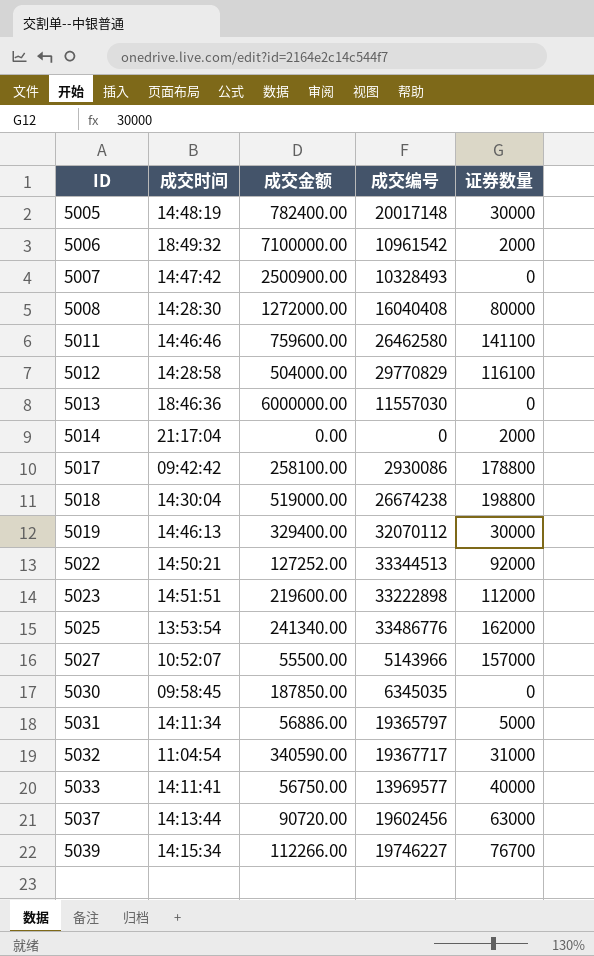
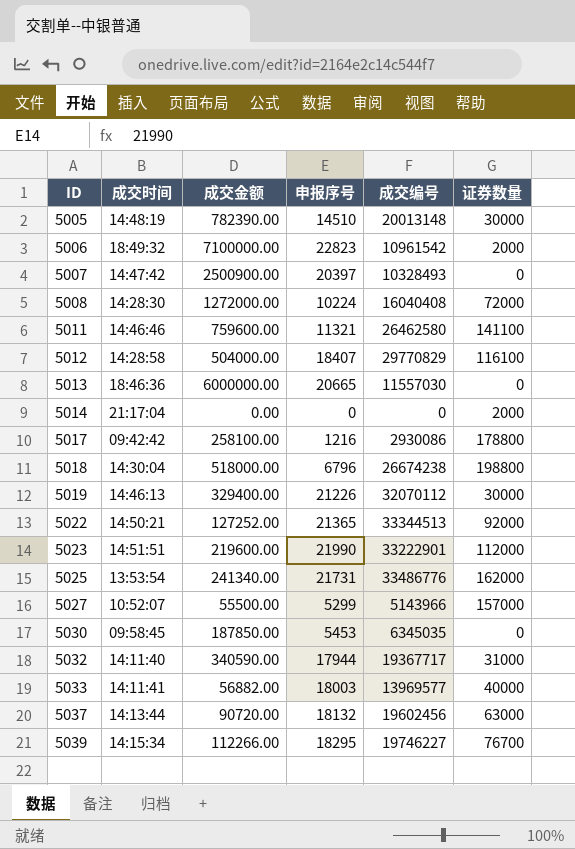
column 申报序号 | position: none -> 4
row 5031: 14:11:34 | 56886.00 | 19365797 | 5000 -> none
5005 | 成交金额: 782400.00 -> 782390.00
5005 | 成交编号: 20017148 -> 20013148
5008 | 证券数量: 80000 -> 72000
5018 | 成交金额: 519000.00 -> 518000.00
5023 | 成交编号: 33222898 -> 33222901
5032 | 成交时间: 11:04:54 -> 14:11:40
5033 | 成交金额: 56750.00 -> 56882.00

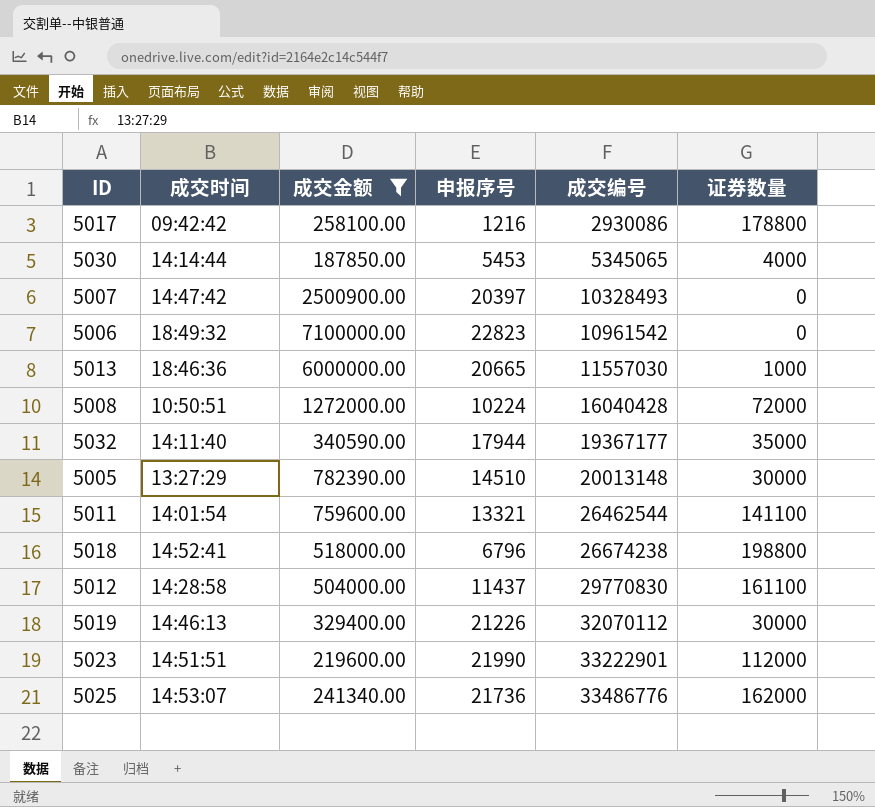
filter: none -> 成交金额 >= 187850.00
row order: ID ascending -> 成交编号 ascending
5030 | 成交时间: 09:58:45 -> 14:14:44
5030 | 成交编号: 6345035 -> 5345065
5030 | 证券数量: 0 -> 4000
5006 | 证券数量: 2000 -> 0
5013 | 证券数量: 0 -> 1000
5008 | 成交时间: 14:28:30 -> 10:50:51
5008 | 成交编号: 16040408 -> 16040428
5032 | 成交编号: 19367717 -> 19367177
5032 | 证券数量: 31000 -> 35000
5005 | 成交时间: 14:48:19 -> 13:27:29
5011 | 成交时间: 14:46:46 -> 14:01:54
5011 | 申报序号: 11321 -> 13321
5011 | 成交编号: 26462580 -> 26462544
5018 | 成交时间: 14:30:04 -> 14:52:41
5012 | 申报序号: 18407 -> 11437
5012 | 成交编号: 29770829 -> 29770830
5012 | 证券数量: 116100 -> 161100
5025 | 成交时间: 13:53:54 -> 14:53:07
5025 | 申报序号: 21731 -> 21736

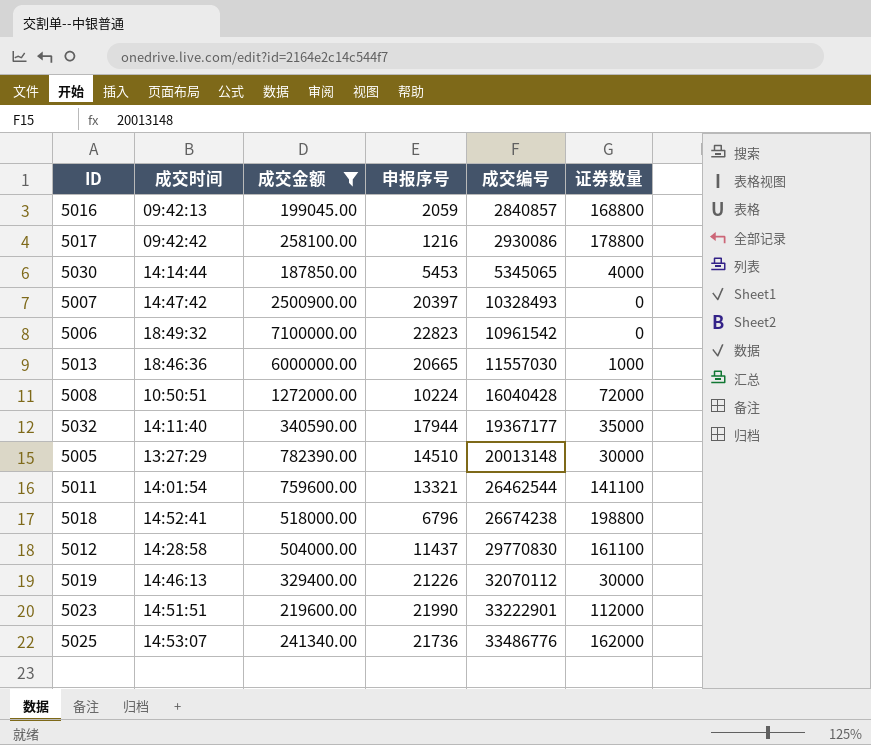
row 5016: none -> 09:42:13 | 199045.00 | 2059 | 2840857 | 168800

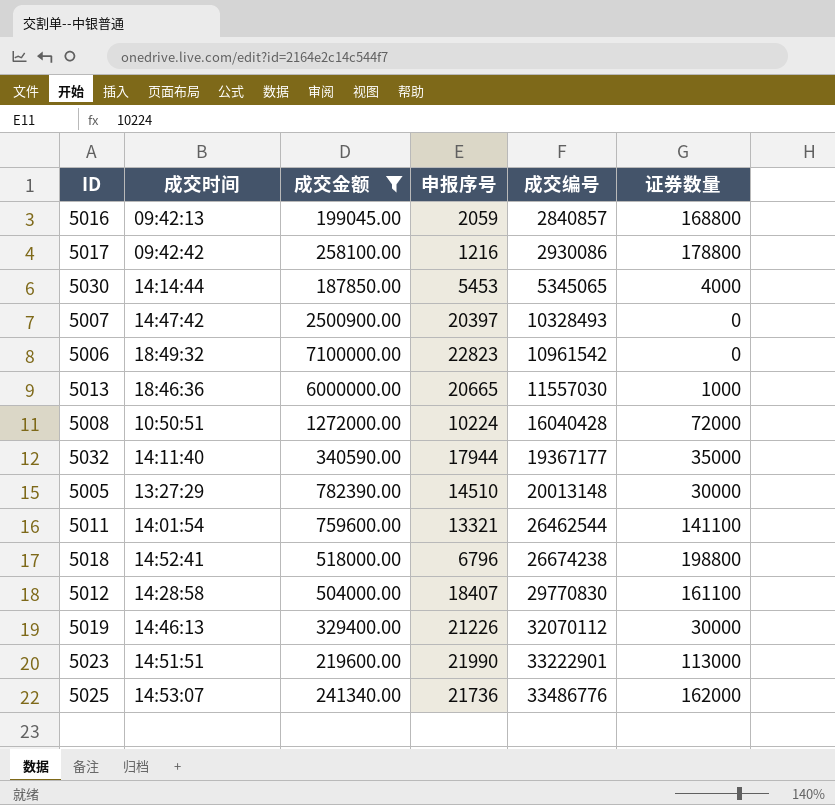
5012 | 申报序号: 11437 -> 18407
5023 | 证券数量: 112000 -> 113000

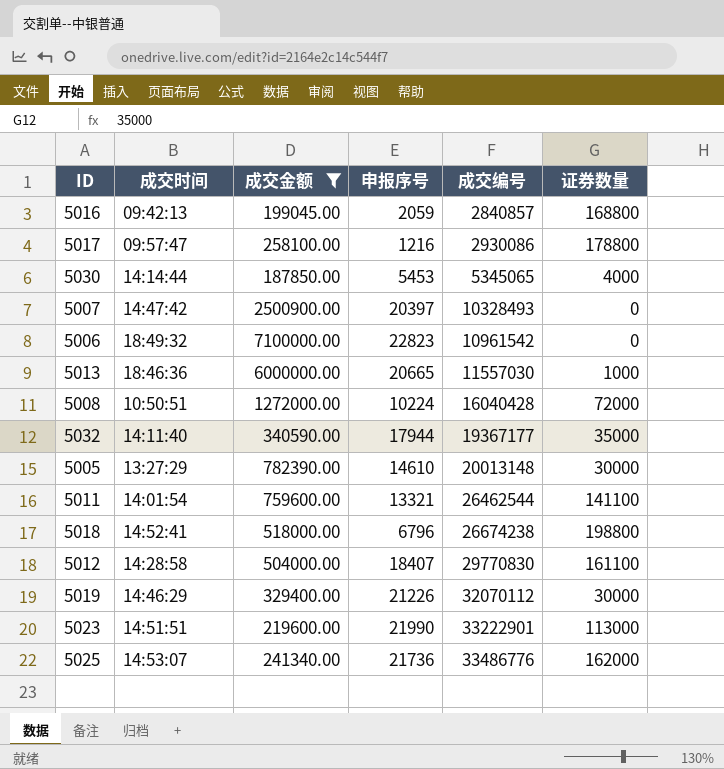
5017 | 成交时间: 09:42:42 -> 09:57:47
5005 | 申报序号: 14510 -> 14610
5019 | 成交时间: 14:46:13 -> 14:46:29

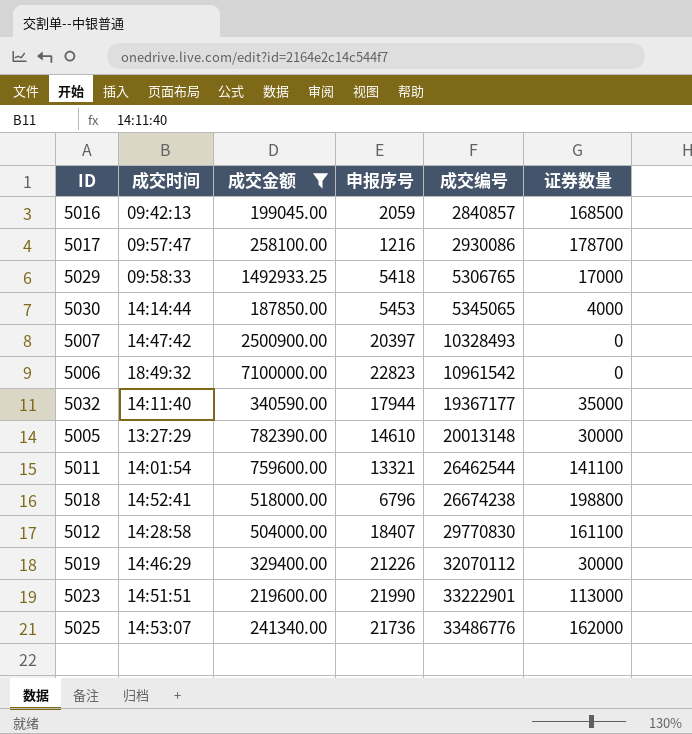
row 5013: 18:46:36 | 6000000.00 | 20665 | 11557030 | 1000 -> none
row 5008: 10:50:51 | 1272000.00 | 10224 | 16040428 | 72000 -> none
5016 | 证券数量: 168800 -> 168500
5017 | 证券数量: 178800 -> 178700
row 5029: none -> 09:58:33 | 1492933.25 | 5418 | 5306765 | 17000

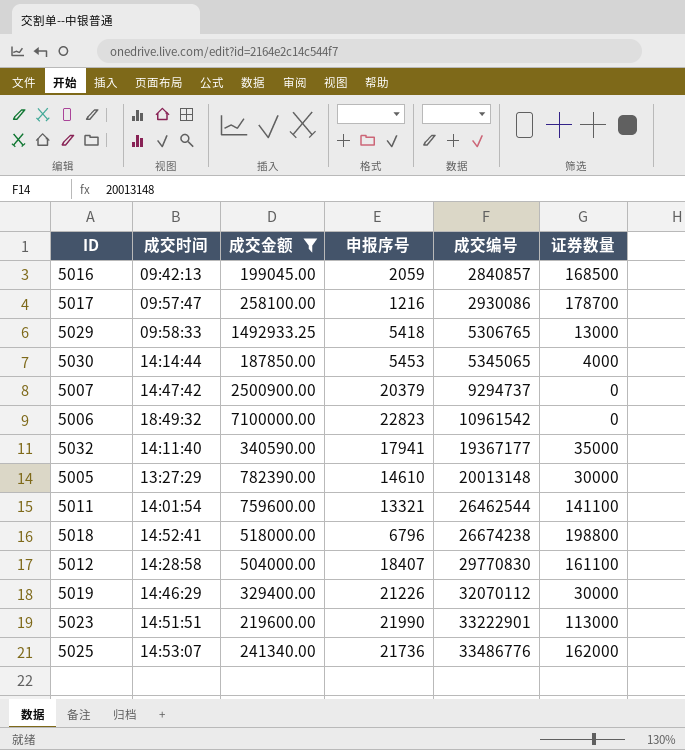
5029 | 证券数量: 17000 -> 13000
5007 | 申报序号: 20397 -> 20379
5007 | 成交编号: 10328493 -> 9294737
5032 | 申报序号: 17944 -> 17941

